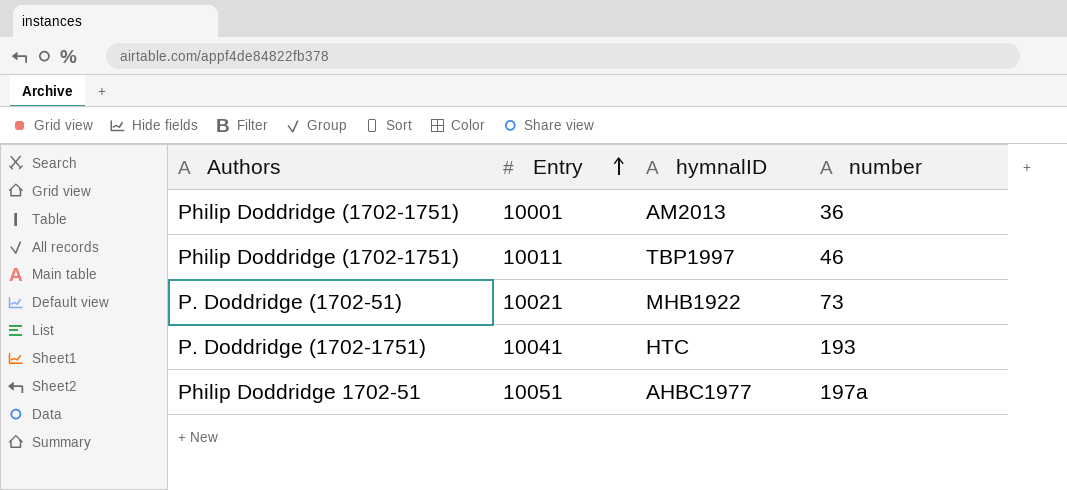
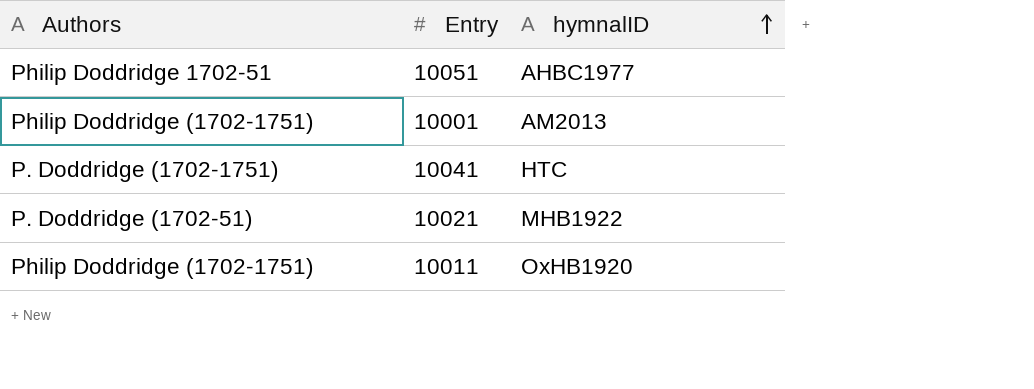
row order: Entry ascending -> hymnalID ascending
column number | position: 4 -> none
10011 | hymnalID: TBP1997 -> OxHB1920

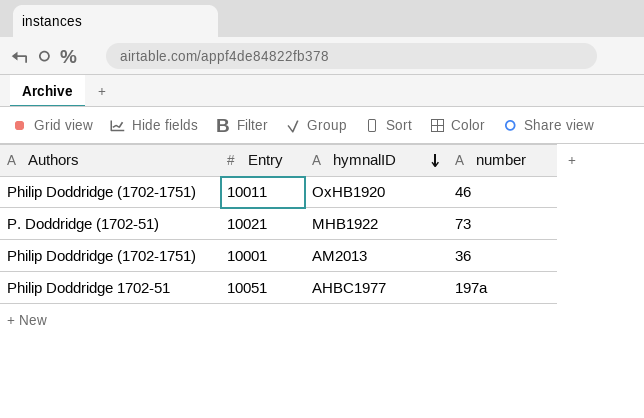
row order: hymnalID ascending -> hymnalID descending
column number | position: none -> 4
row 10041: P. Doddridge (1702-1751) | HTC -> none

